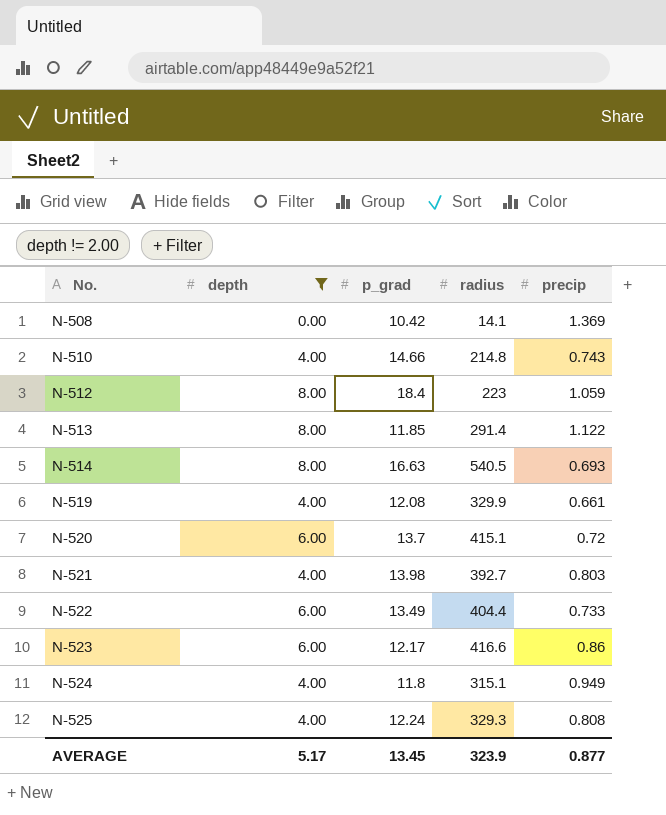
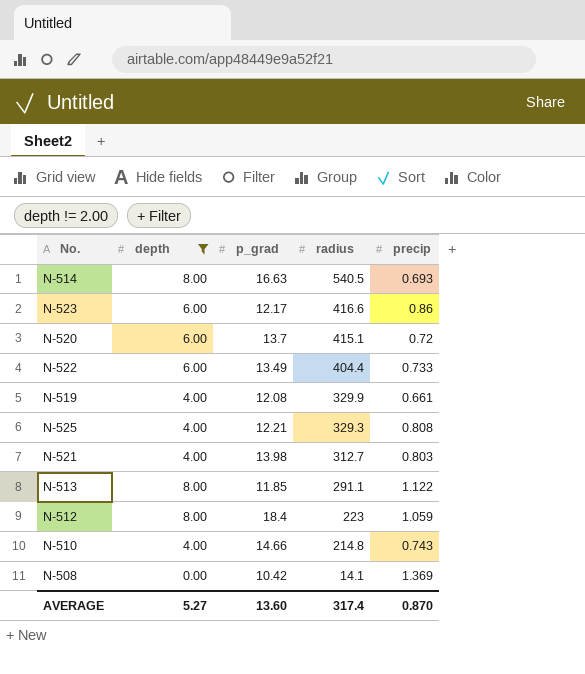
row order: No. ascending -> radius descending
row N-524: 4.00 | 11.8 | 315.1 | 0.949 -> none
N-525 | p_grad: 12.24 -> 12.21
N-521 | radius: 392.7 -> 312.7
N-513 | radius: 291.4 -> 291.1
AVERAGE | depth: 5.17 -> 5.27
AVERAGE | p_grad: 13.45 -> 13.60
AVERAGE | radius: 323.9 -> 317.4
AVERAGE | precip: 0.877 -> 0.870

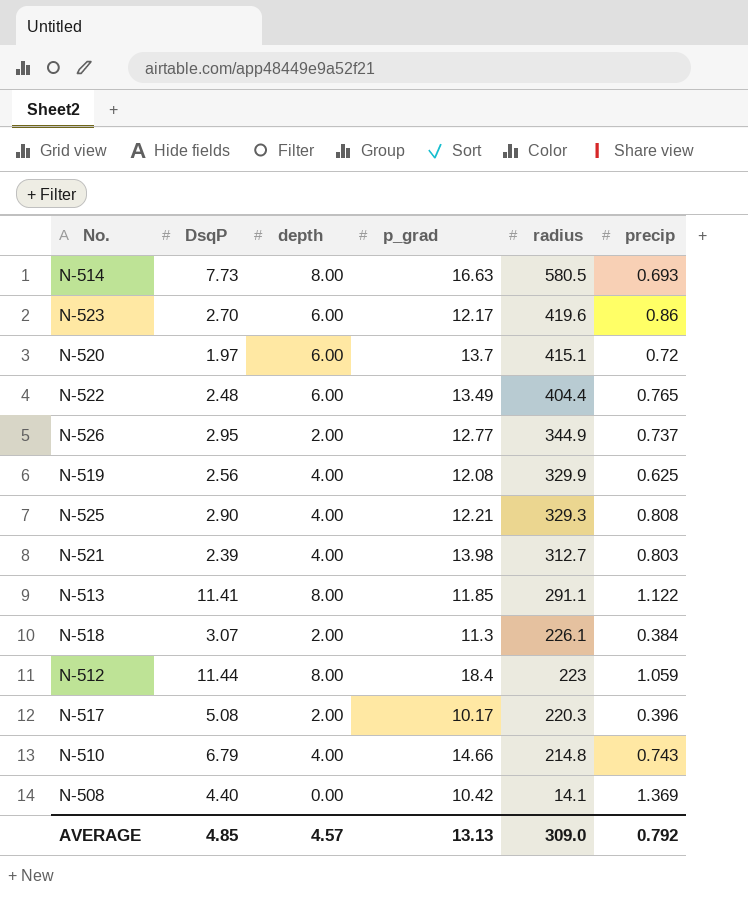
filter: depth != 2.00 -> none
column DsqP | position: none -> 2
N-514 | radius: 540.5 -> 580.5
N-523 | radius: 416.6 -> 419.6
N-522 | precip: 0.733 -> 0.765
N-519 | precip: 0.661 -> 0.625
AVERAGE | depth: 5.27 -> 4.57
AVERAGE | p_grad: 13.60 -> 13.13
AVERAGE | radius: 317.4 -> 309.0
AVERAGE | precip: 0.870 -> 0.792

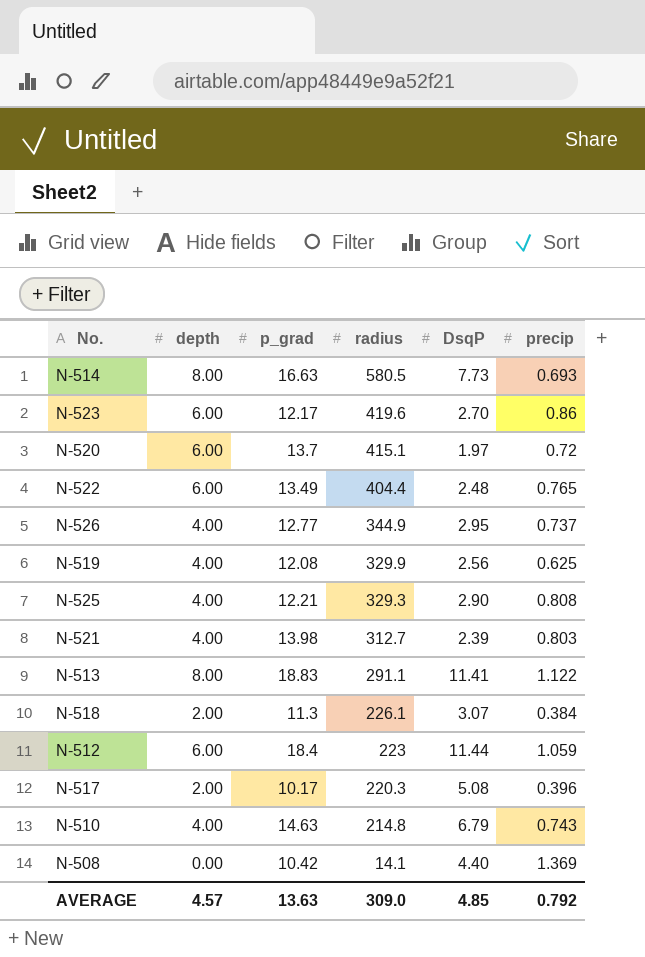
column DsqP | position: 2 -> 5
N-526 | depth: 2.00 -> 4.00
N-513 | p_grad: 11.85 -> 18.83
N-512 | depth: 8.00 -> 6.00
N-510 | p_grad: 14.66 -> 14.63
AVERAGE | p_grad: 13.13 -> 13.63

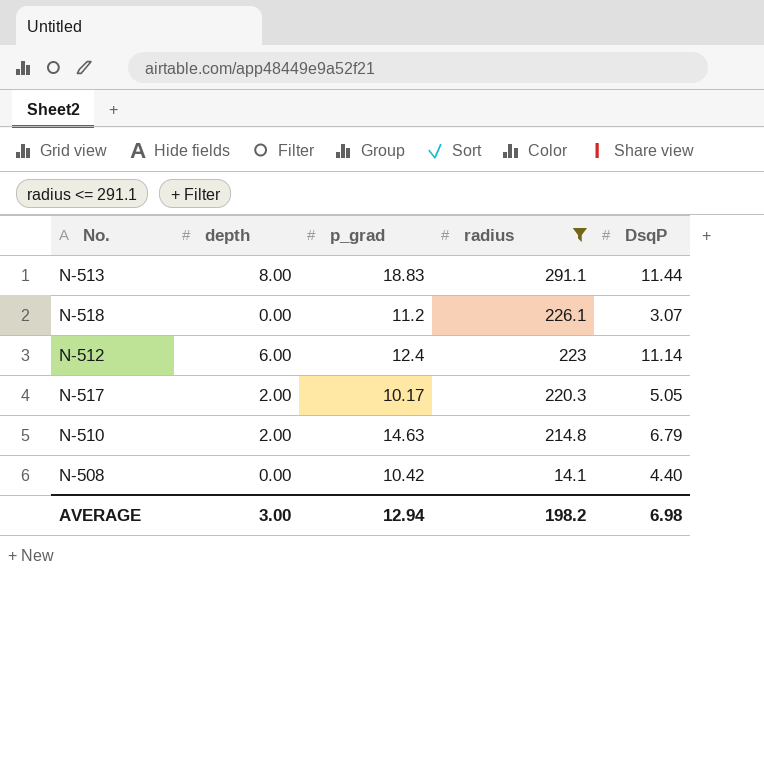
filter: none -> radius <= 291.1
column precip | position: 6 -> none
N-513 | DsqP: 11.41 -> 11.44
N-518 | depth: 2.00 -> 0.00
N-518 | p_grad: 11.3 -> 11.2
N-512 | p_grad: 18.4 -> 12.4
N-512 | DsqP: 11.44 -> 11.14
N-517 | DsqP: 5.08 -> 5.05
N-510 | depth: 4.00 -> 2.00
AVERAGE | depth: 4.57 -> 3.00
AVERAGE | p_grad: 13.63 -> 12.94
AVERAGE | radius: 309.0 -> 198.2
AVERAGE | DsqP: 4.85 -> 6.98

